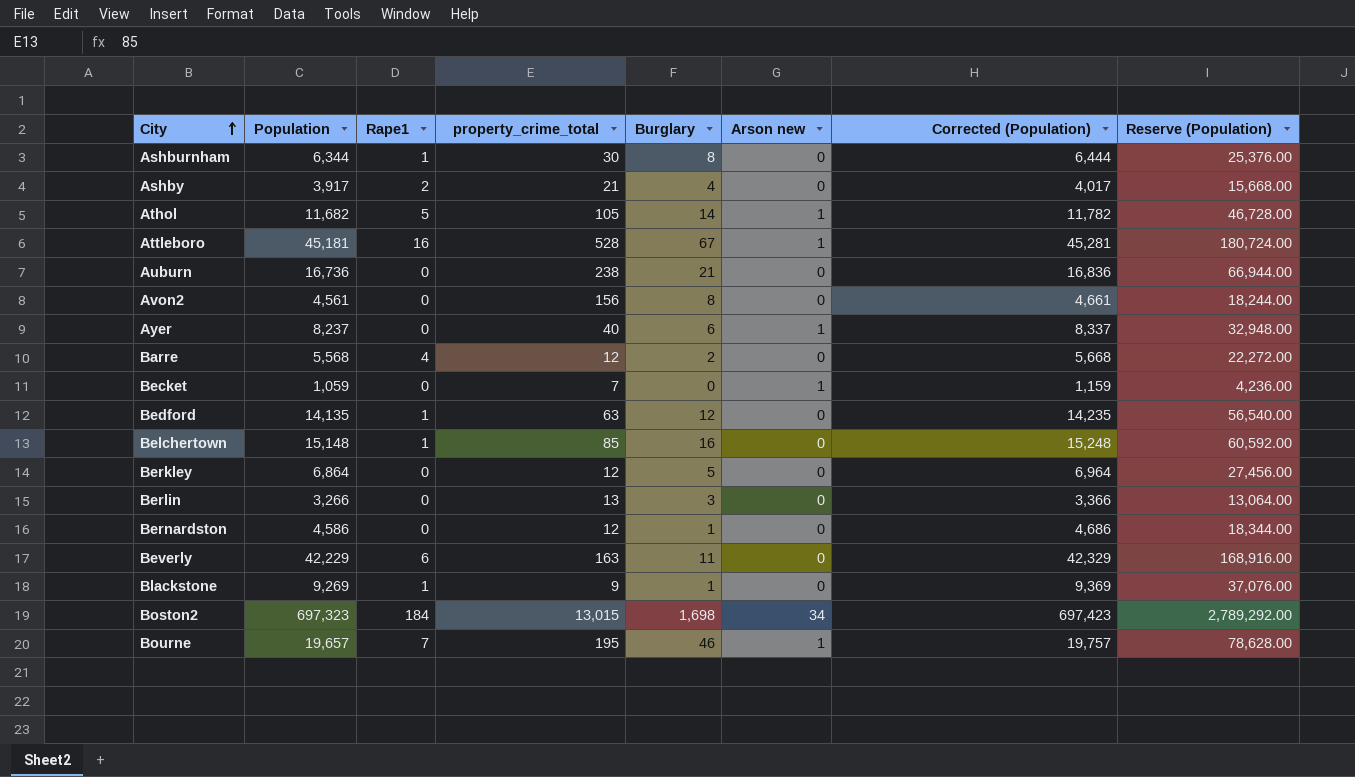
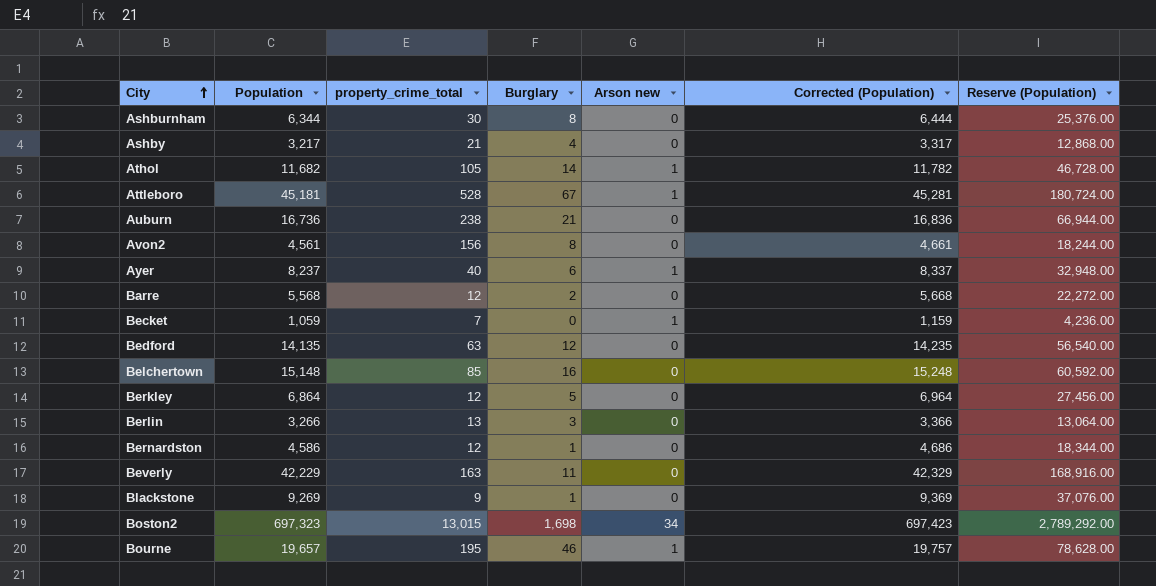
column Rape1 | position: 3 -> none
Ashby | Population: 3,917 -> 3,217
Ashby | Corrected (Population): 4,017 -> 3,317
Ashby | Reserve (Population): 15,668.00 -> 12,868.00

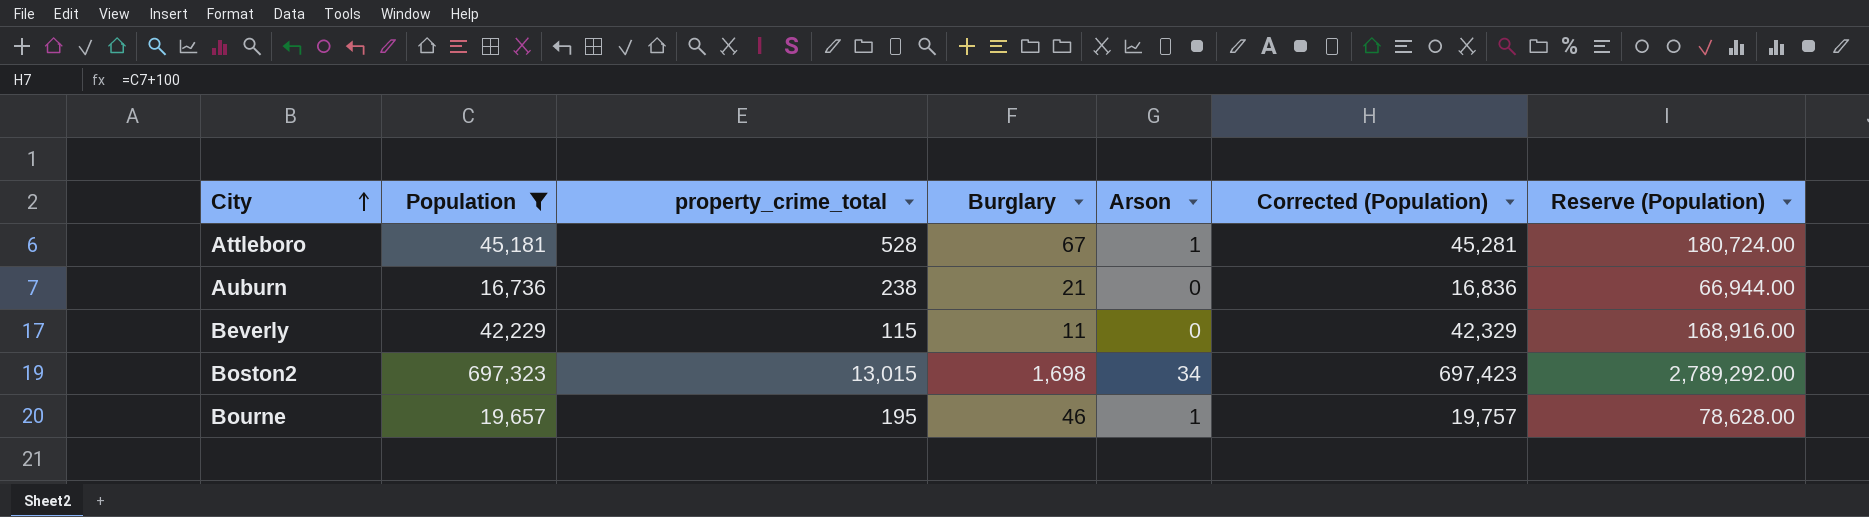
filter: none -> Population >= 16,736
column name: Arson new -> Arson
Beverly | property_crime_total: 163 -> 115

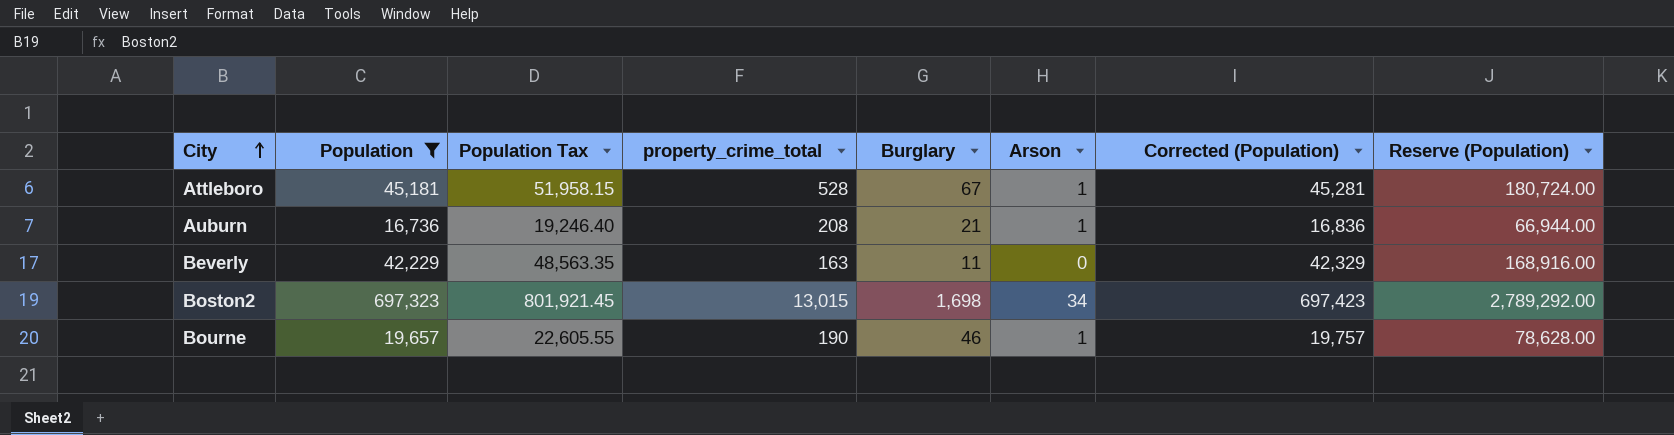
column Population Tax | formula: none -> [Population] * 1.15
Auburn | property_crime_total: 238 -> 208
Auburn | Arson: 0 -> 1
Beverly | property_crime_total: 115 -> 163
Bourne | property_crime_total: 195 -> 190

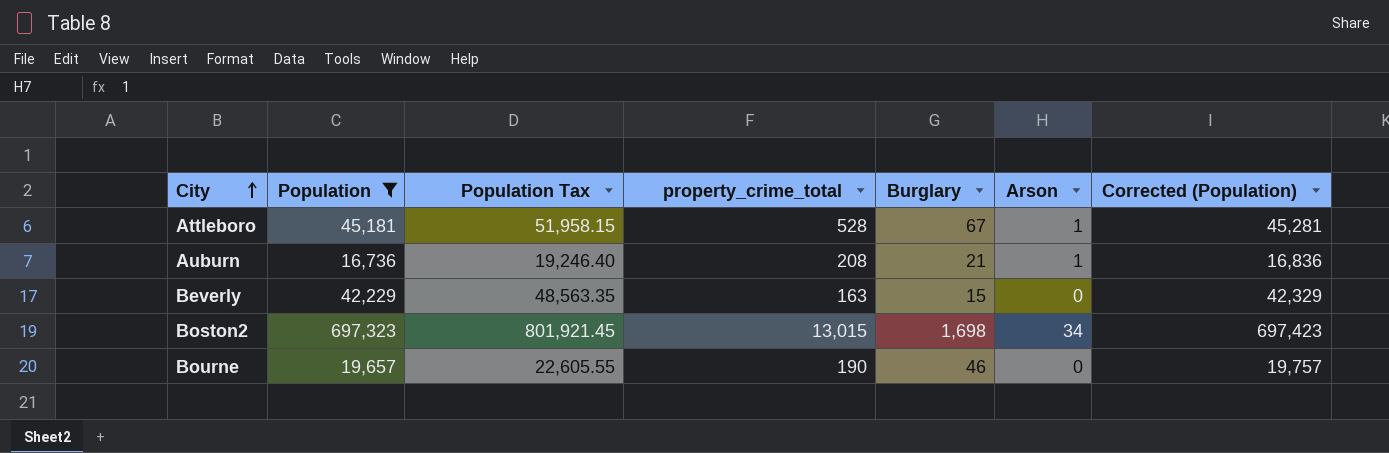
column Reserve (Population) | formula: [Population] * 4 -> none
Beverly | Burglary: 11 -> 15
Bourne | Arson: 1 -> 0

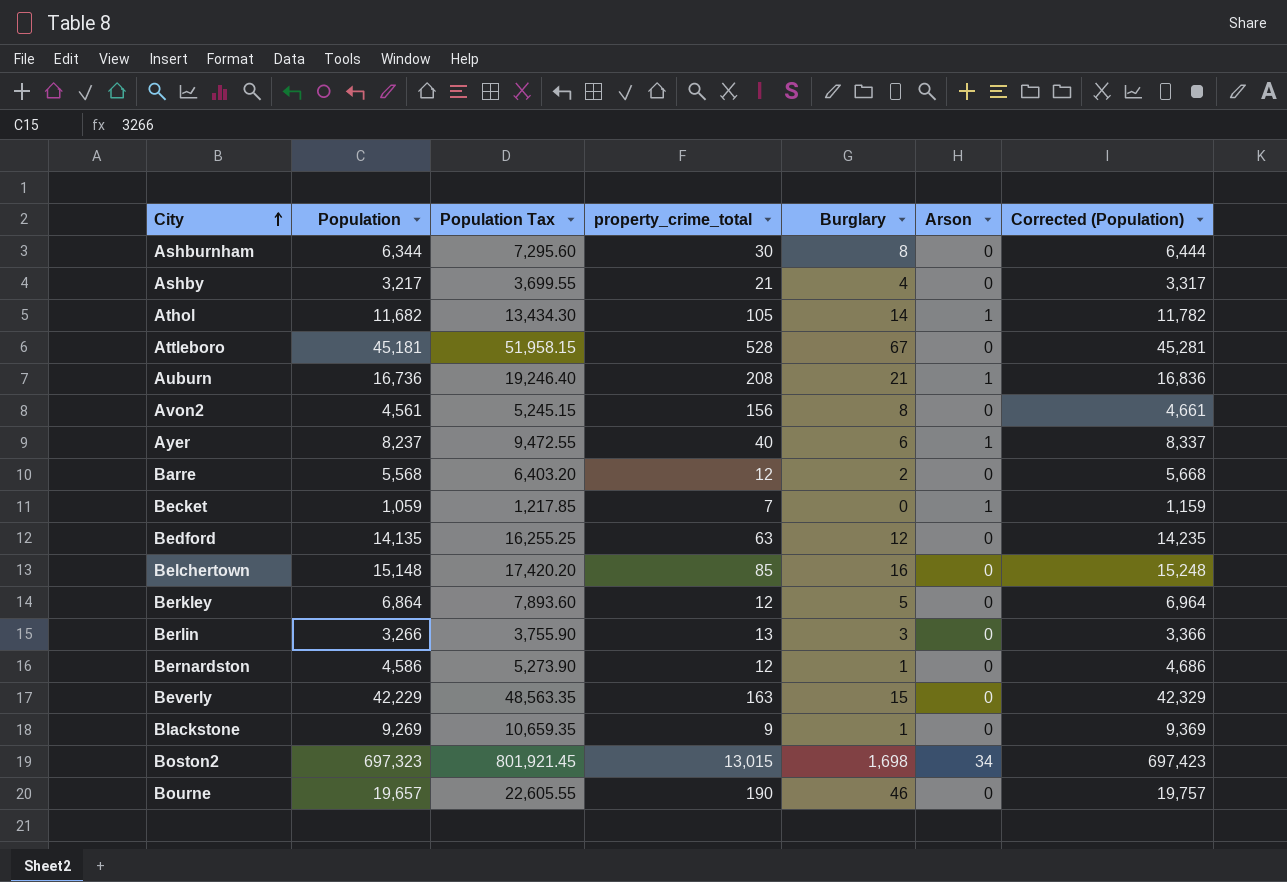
filter: Population >= 16,736 -> none
Attleboro | Arson: 1 -> 0

